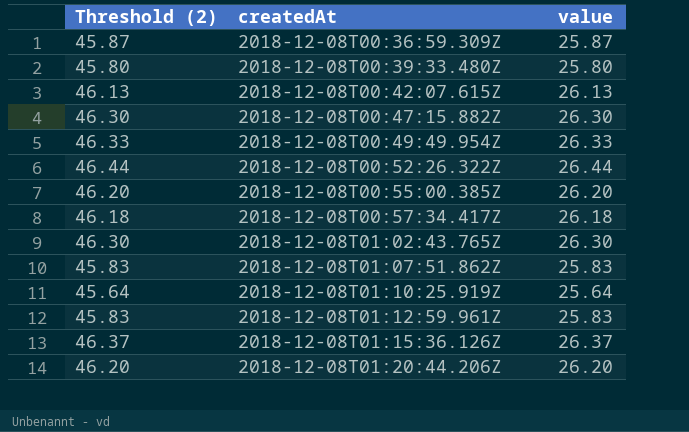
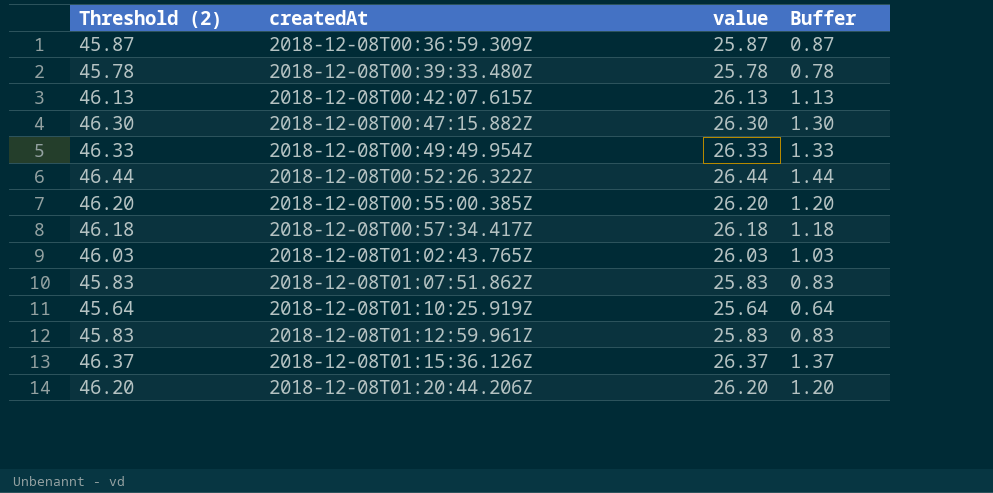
column Buffer | formula: none -> [value] - 25
2018-12-08T00:39:33.480Z | Threshold (2): 45.80 -> 45.78
2018-12-08T00:39:33.480Z | value: 25.80 -> 25.78
2018-12-08T01:02:43.765Z | Threshold (2): 46.30 -> 46.03
2018-12-08T01:02:43.765Z | value: 26.30 -> 26.03

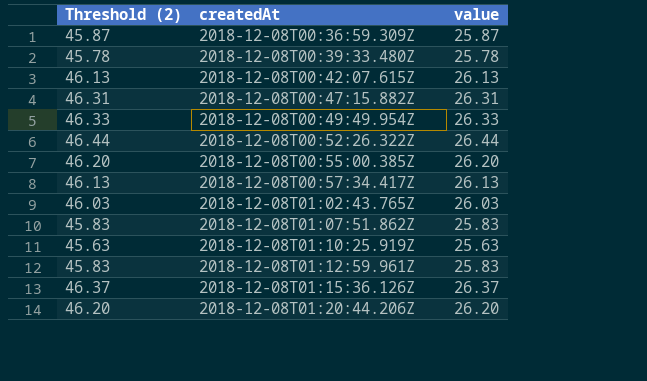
column Buffer | formula: [value] - 25 -> none
2018-12-08T00:47:15.882Z | Threshold (2): 46.30 -> 46.31
2018-12-08T00:47:15.882Z | value: 26.30 -> 26.31
2018-12-08T00:57:34.417Z | Threshold (2): 46.18 -> 46.13
2018-12-08T00:57:34.417Z | value: 26.18 -> 26.13
2018-12-08T01:10:25.919Z | Threshold (2): 45.64 -> 45.63
2018-12-08T01:10:25.919Z | value: 25.64 -> 25.63

